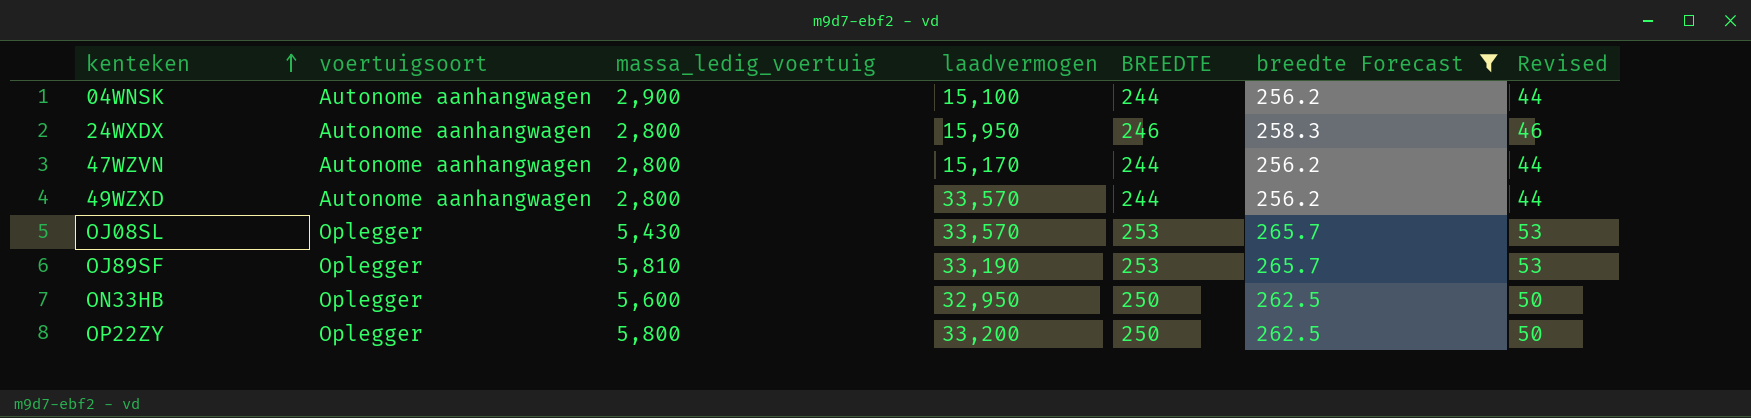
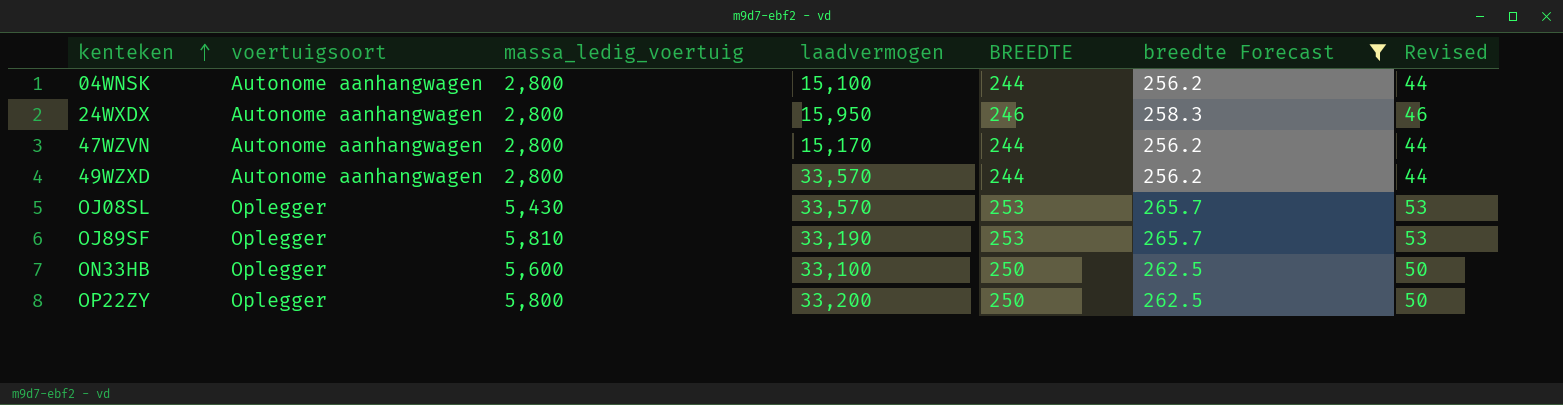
04WNSK | massa_ledig_voertuig: 2,900 -> 2,800
ON33HB | laadvermogen: 32,950 -> 33,100

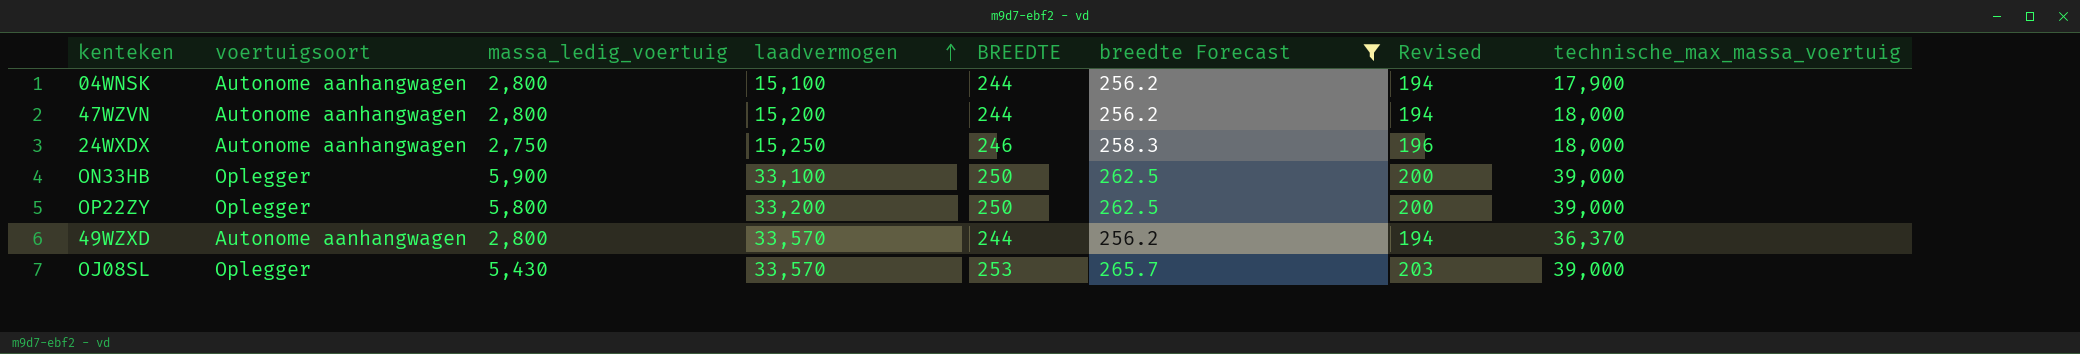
row order: kenteken ascending -> laadvermogen ascending
column Revised | formula: [BREEDTE] - 200 -> [BREEDTE] - 50
column technische_max_massa_voertuig | formula: none -> [massa_ledig_voertuig] + [laadvermogen]
row OJ89SF: Oplegger | 5,810 | 33,190 | 253 | 265.7 | 53 -> none
47WZVN | laadvermogen: 15,170 -> 15,200
24WXDX | massa_ledig_voertuig: 2,800 -> 2,750
24WXDX | laadvermogen: 15,950 -> 15,250
ON33HB | massa_ledig_voertuig: 5,600 -> 5,900

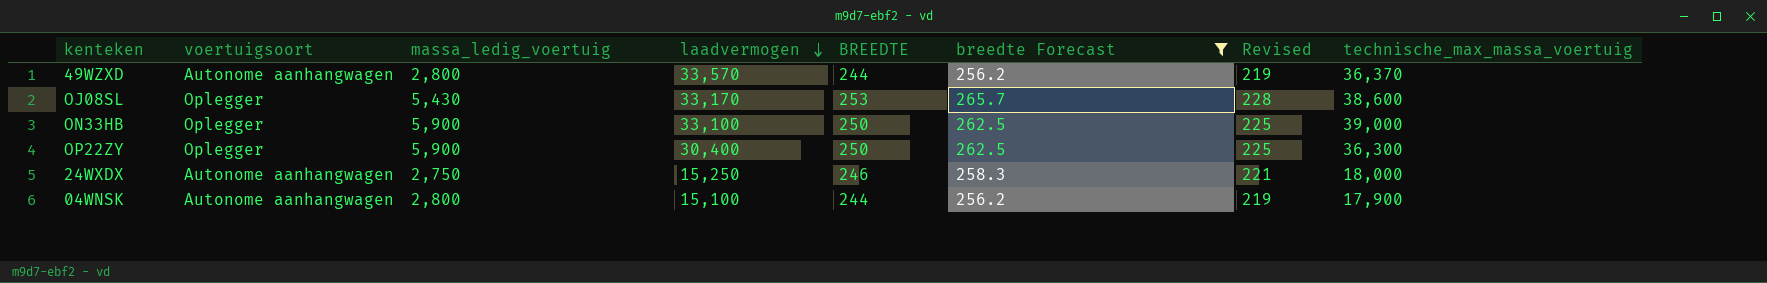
row order: laadvermogen ascending -> laadvermogen descending
column Revised | formula: [BREEDTE] - 50 -> [BREEDTE] - 25
row 47WZVN: Autonome aanhangwagen | 2,800 | 15,200 | 244 | 256.2 | 194 | 18,000 -> none
OJ08SL | laadvermogen: 33,570 -> 33,170
OJ08SL | technische_max_massa_voertuig: 39,000 -> 38,600
OP22ZY | massa_ledig_voertuig: 5,800 -> 5,900
OP22ZY | laadvermogen: 33,200 -> 30,400
OP22ZY | technische_max_massa_voertuig: 39,000 -> 36,300

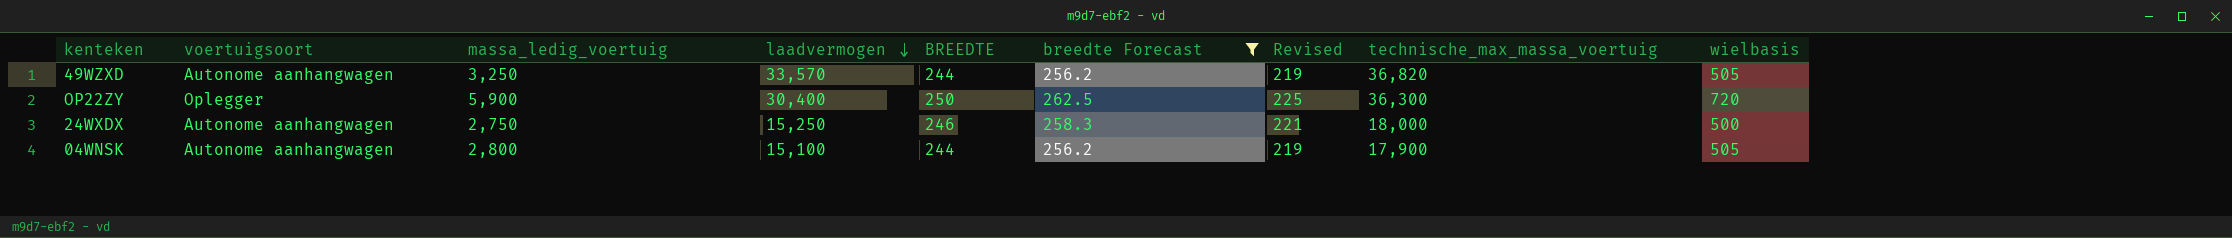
column wielbasis | position: none -> 9
row OJ08SL: Oplegger | 5,430 | 33,170 | 253 | 265.7 | 228 | 38,600 -> none
row ON33HB: Oplegger | 5,900 | 33,100 | 250 | 262.5 | 225 | 39,000 -> none
49WZXD | massa_ledig_voertuig: 2,800 -> 3,250
49WZXD | technische_max_massa_voertuig: 36,370 -> 36,820

